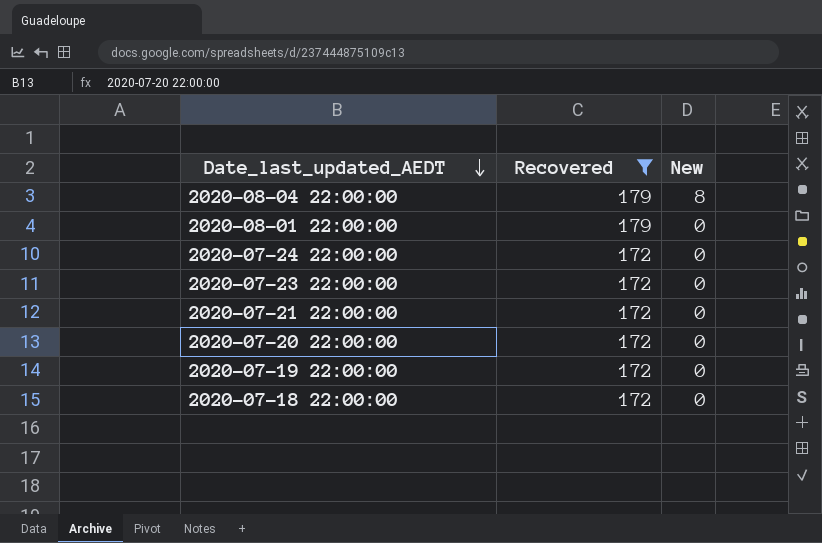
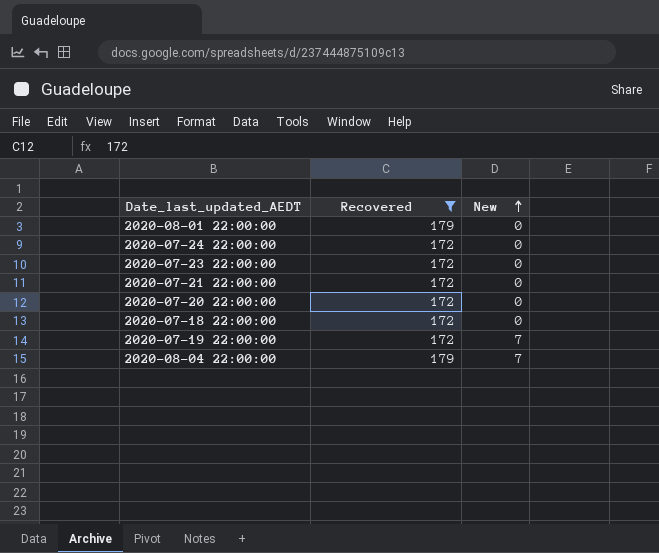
row order: Date_last_updated_AEDT descending -> New ascending
2020-07-19 22:00:00 | New: 0 -> 7
2020-08-04 22:00:00 | New: 8 -> 7

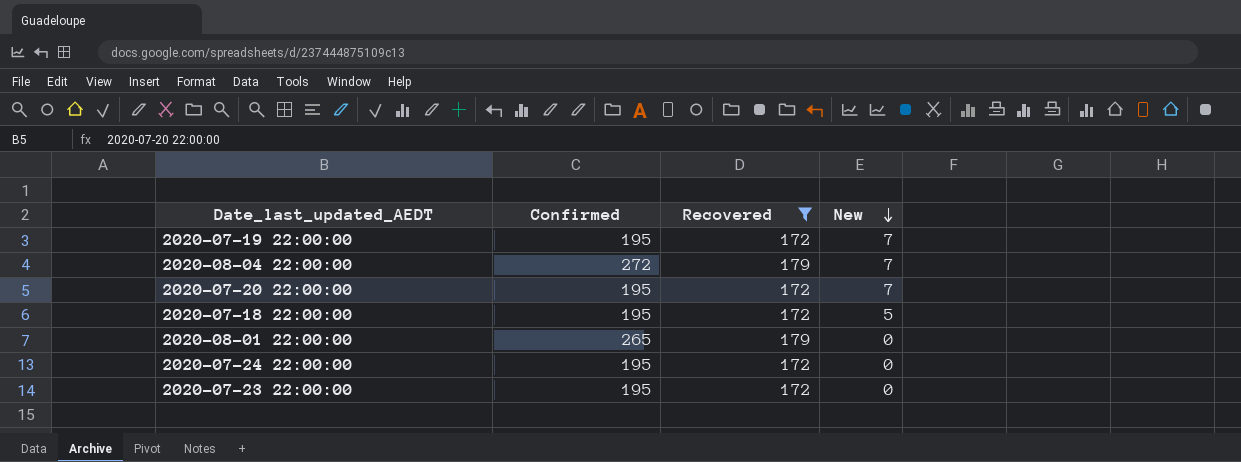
row order: New ascending -> New descending
column Confirmed | position: none -> 2
row 2020-07-21 22:00:00: 172 | 0 -> none
2020-07-20 22:00:00 | New: 0 -> 7
2020-07-18 22:00:00 | New: 0 -> 5

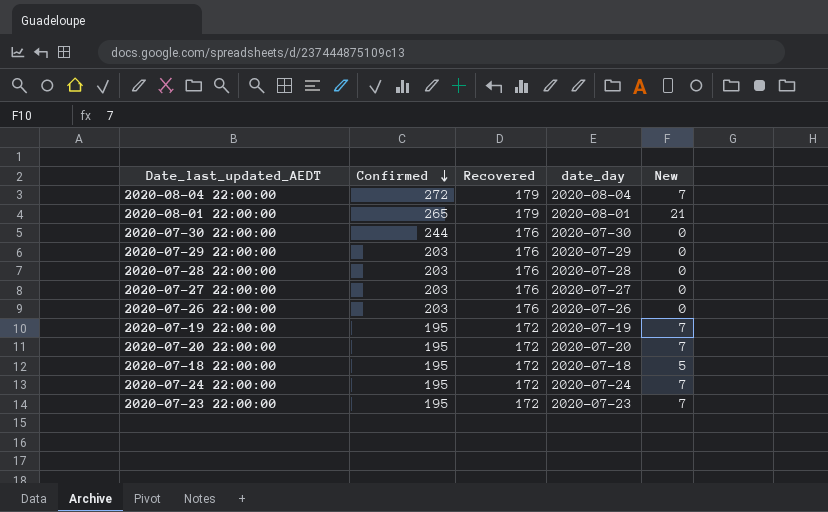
filter: Recovered != 176 -> none
row order: New descending -> Confirmed descending
column date_day | position: none -> 4
2020-08-01 22:00:00 | New: 0 -> 21
2020-07-24 22:00:00 | New: 0 -> 7
2020-07-23 22:00:00 | New: 0 -> 7

